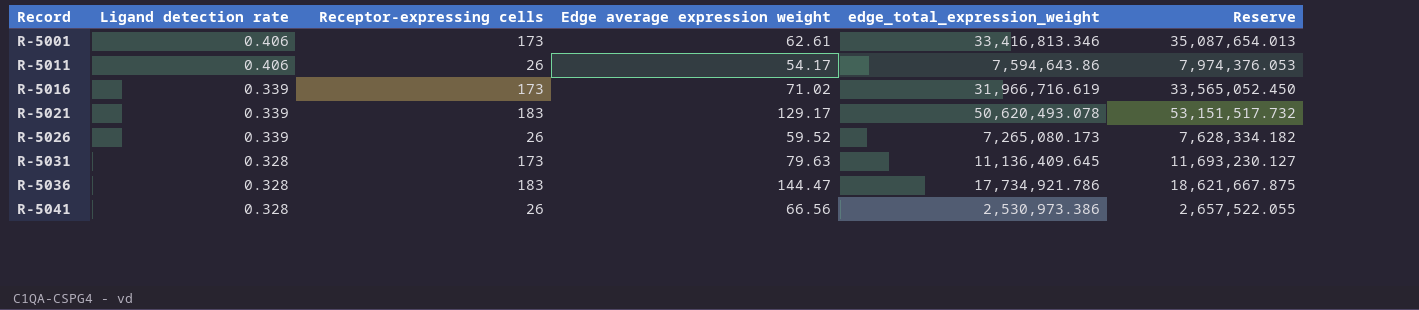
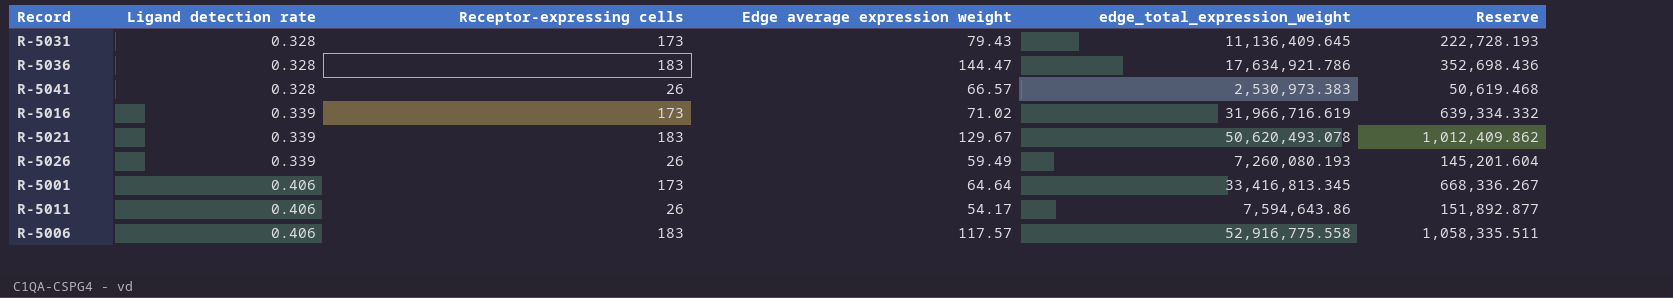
row order: Record ascending -> Ligand detection rate ascending
column Reserve | formula: [edge_total_expression_weight] * 1.05 -> [edge_total_expression_weight] * 0.02
R-5031 | Edge average expression weight: 79.63 -> 79.43
R-5036 | edge_total_expression_weight: 17,734,921.786 -> 17,634,921.786
R-5041 | Edge average expression weight: 66.56 -> 66.57
R-5041 | edge_total_expression_weight: 2,530,973.386 -> 2,530,973.383
R-5021 | Edge average expression weight: 129.17 -> 129.67
R-5026 | Edge average expression weight: 59.52 -> 59.49
R-5026 | edge_total_expression_weight: 7,265,080.173 -> 7,260,080.193
R-5001 | Edge average expression weight: 62.61 -> 64.64
R-5001 | edge_total_expression_weight: 33,416,813.346 -> 33,416,813.345
row R-5006: none -> 0.406 | 183 | 117.57 | 52,916,775.558 | 1,058,335.511

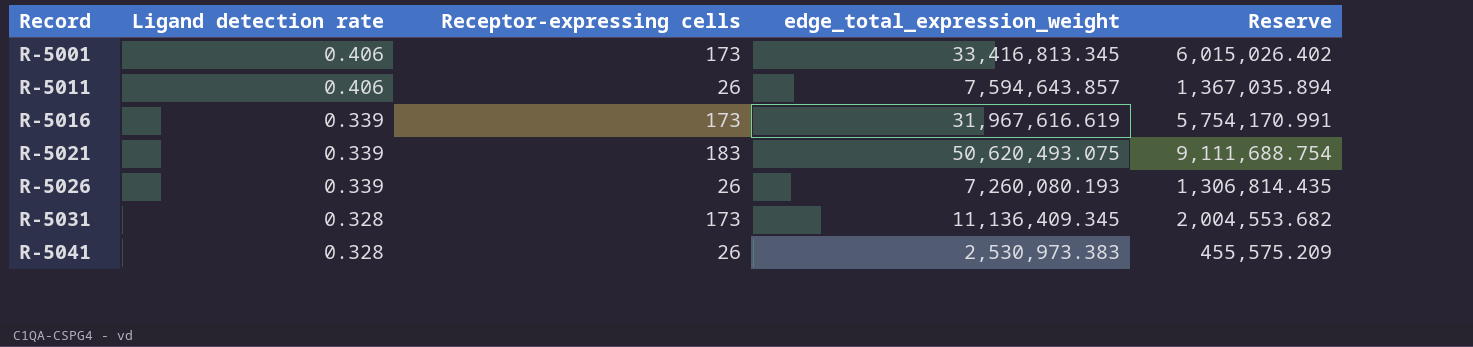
row order: Ligand detection rate ascending -> Record ascending
column Edge average expression weight | position: 4 -> none
column Reserve | formula: [edge_total_expression_weight] * 0.02 -> [edge_total_expression_weight] * 0.18
row R-5036: 0.328 | 183 | 144.47 | 17,634,921.786 | 352,698.436 -> none
row R-5006: 0.406 | 183 | 117.57 | 52,916,775.558 | 1,058,335.511 -> none
R-5011 | edge_total_expression_weight: 7,594,643.86 -> 7,594,643.857
R-5016 | edge_total_expression_weight: 31,966,716.619 -> 31,967,616.619
R-5021 | edge_total_expression_weight: 50,620,493.078 -> 50,620,493.075
R-5031 | edge_total_expression_weight: 11,136,409.645 -> 11,136,409.345

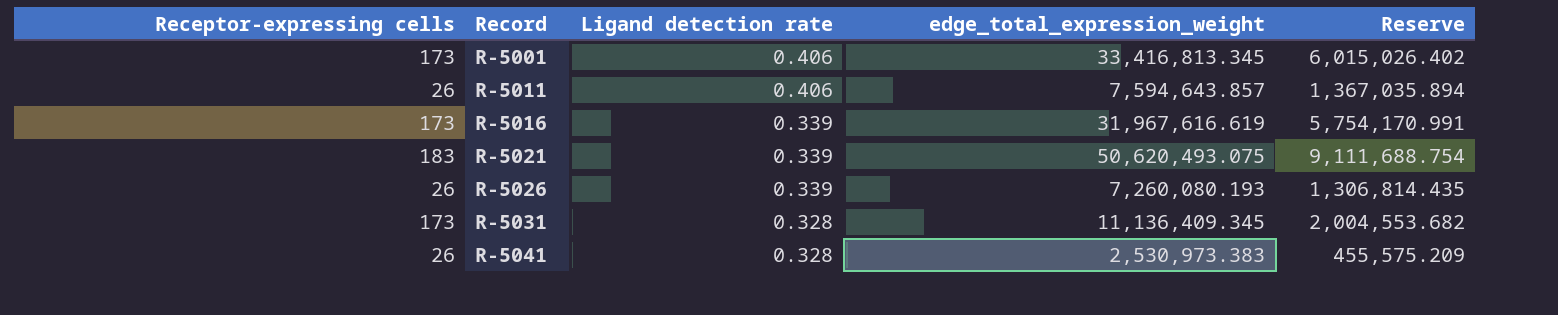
column Receptor-expressing cells | position: 3 -> 1

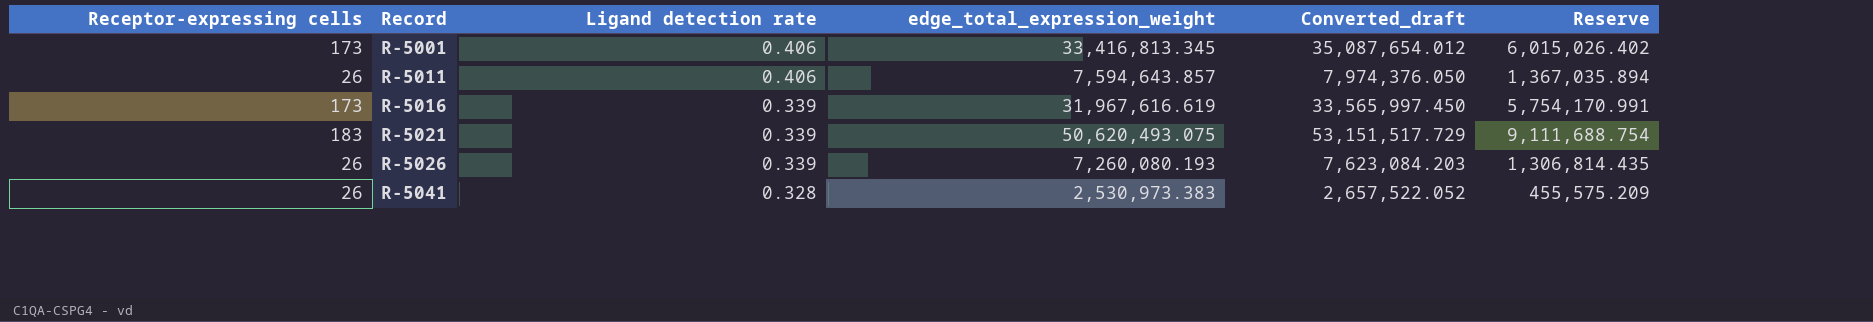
column Converted_draft | formula: none -> [edge_total_expression_weight] * 1.05
row R-5031: 173 | 0.328 | 11,136,409.345 | 2,004,553.682 -> none

